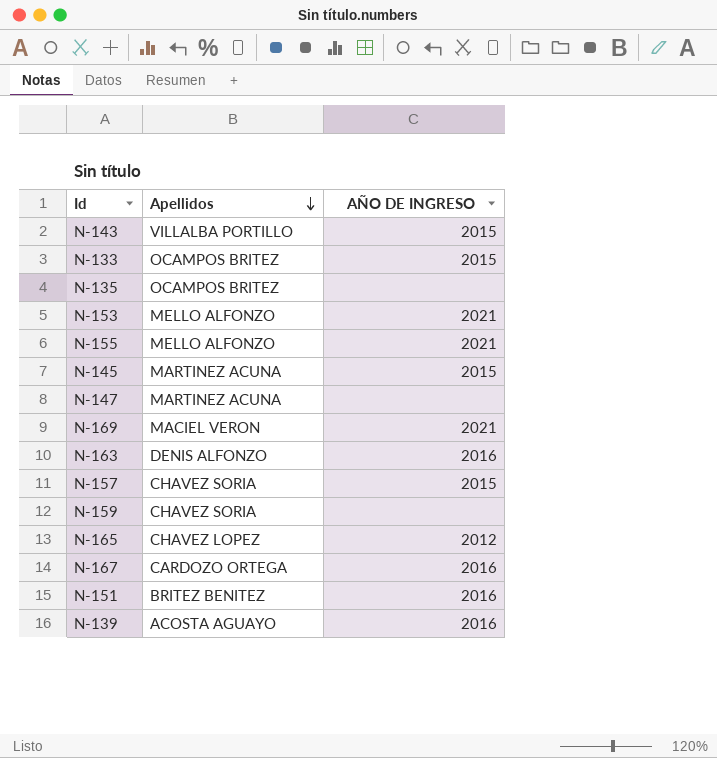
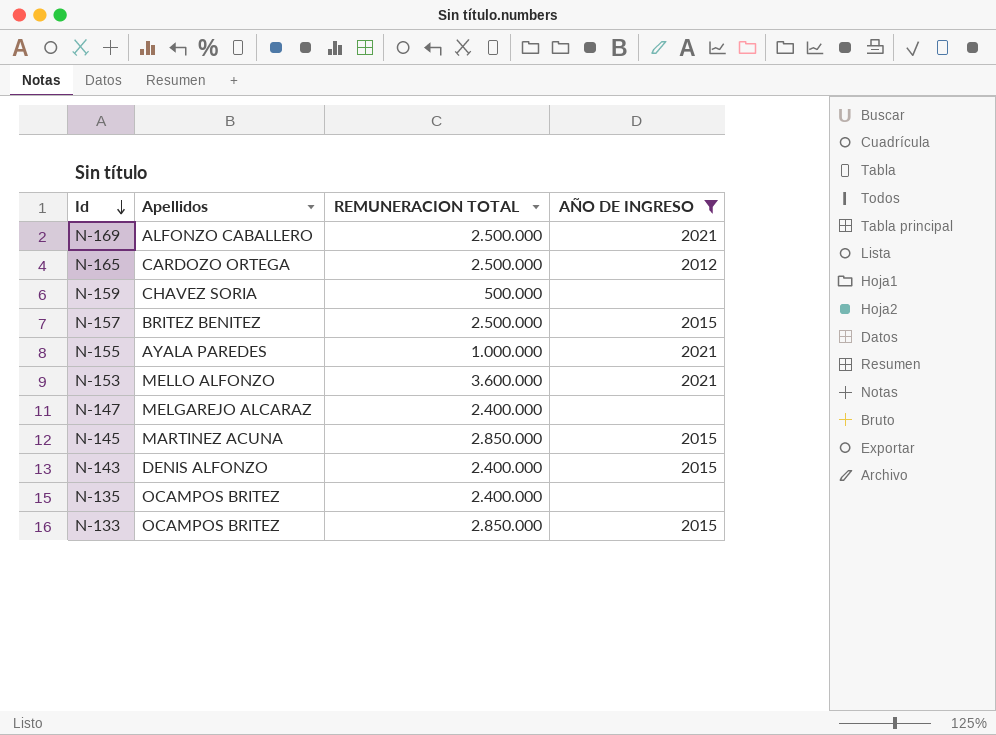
filter: none -> AÑO DE INGRESO != 2016
row order: Apellidos descending -> Id descending
column REMUNERACION TOTAL | position: none -> 3
N-169 | Apellidos: MACIEL VERON -> ALFONZO CABALLERO
N-165 | Apellidos: CHAVEZ LOPEZ -> CARDOZO ORTEGA
N-157 | Apellidos: CHAVEZ SORIA -> BRITEZ BENITEZ
N-155 | Apellidos: MELLO ALFONZO -> AYALA PAREDES
N-147 | Apellidos: MARTINEZ ACUNA -> MELGAREJO ALCARAZ
N-143 | Apellidos: VILLALBA PORTILLO -> DENIS ALFONZO

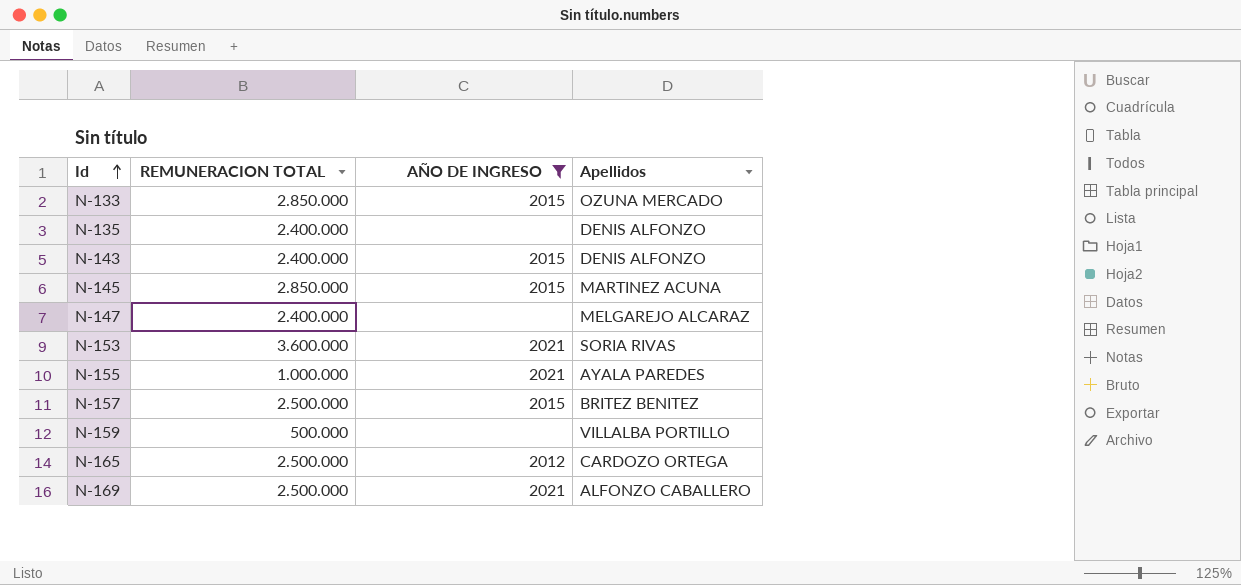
row order: Id descending -> Id ascending
column Apellidos | position: 2 -> 4
N-133 | Apellidos: OCAMPOS BRITEZ -> OZUNA MERCADO
N-135 | Apellidos: OCAMPOS BRITEZ -> DENIS ALFONZO
N-153 | Apellidos: MELLO ALFONZO -> SORIA RIVAS
N-159 | Apellidos: CHAVEZ SORIA -> VILLALBA PORTILLO

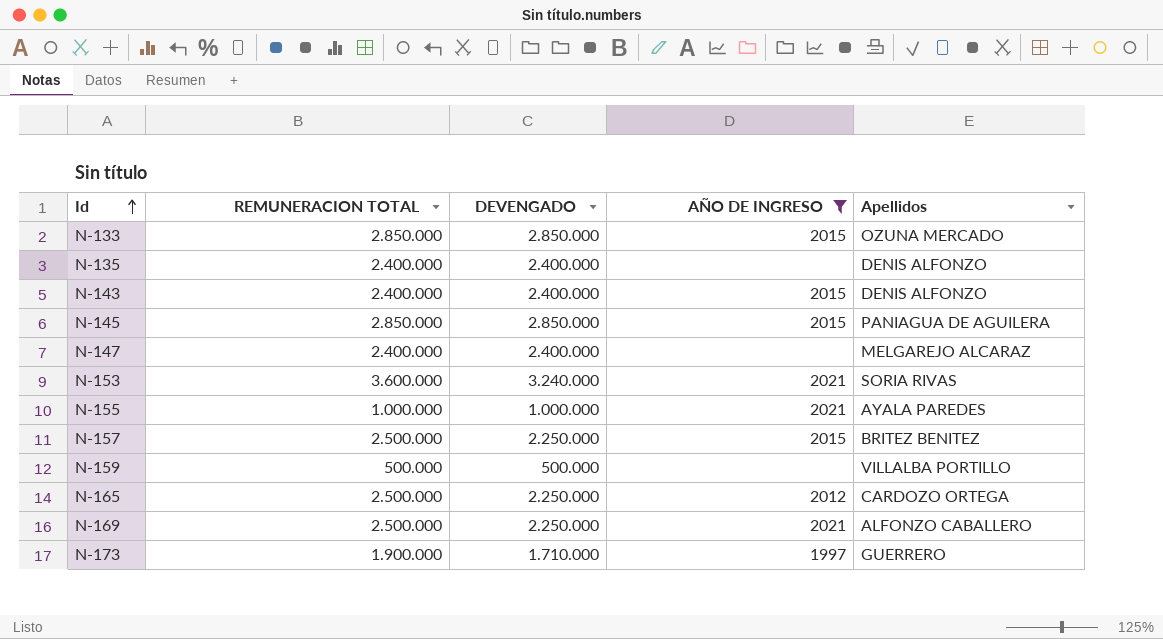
column DEVENGADO | position: none -> 3
N-145 | Apellidos: MARTINEZ ACUNA -> PANIAGUA DE AGUILERA
row N-173: none -> 1.900.000 | 1.710.000 | 1997 | GUERRERO

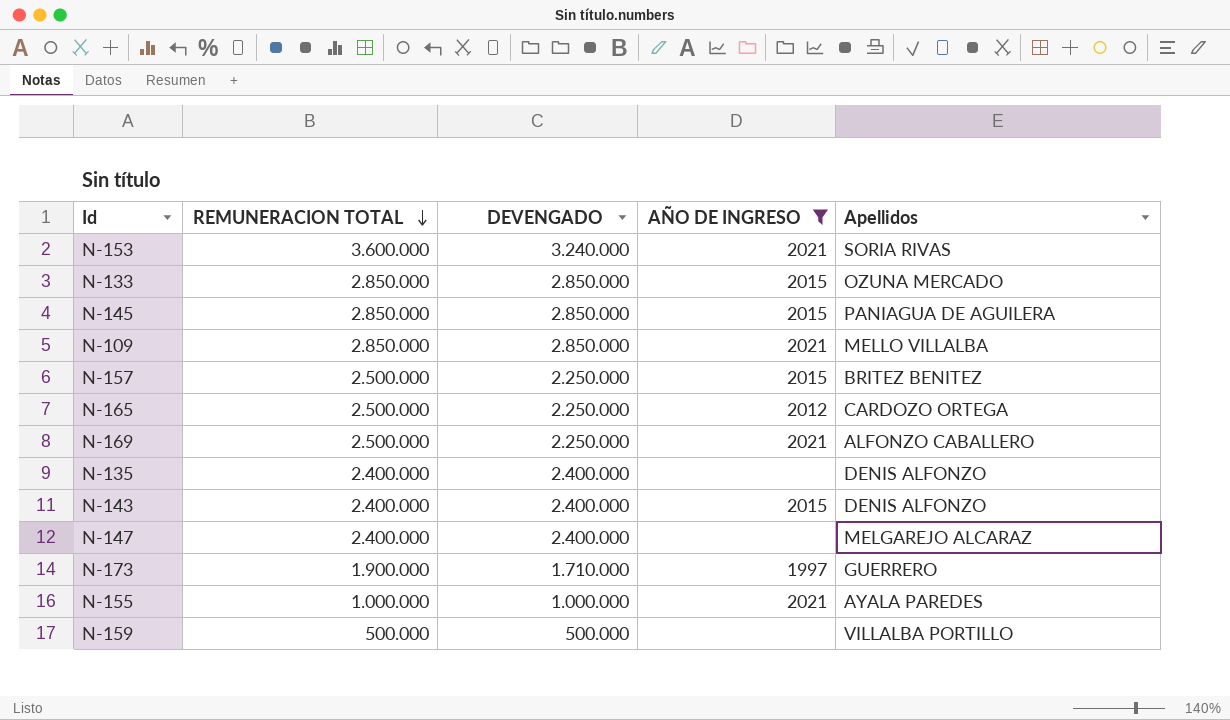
row order: Id ascending -> REMUNERACION TOTAL descending
row N-109: none -> 2.850.000 | 2.850.000 | 2021 | MELLO VILLALBA

